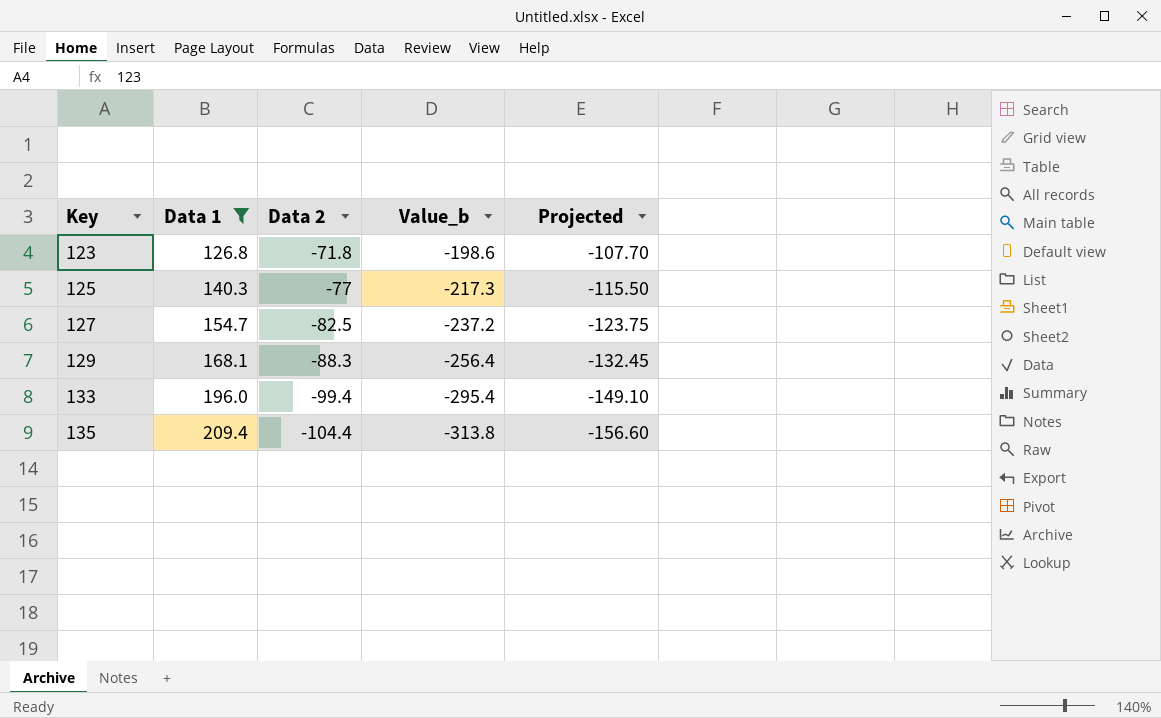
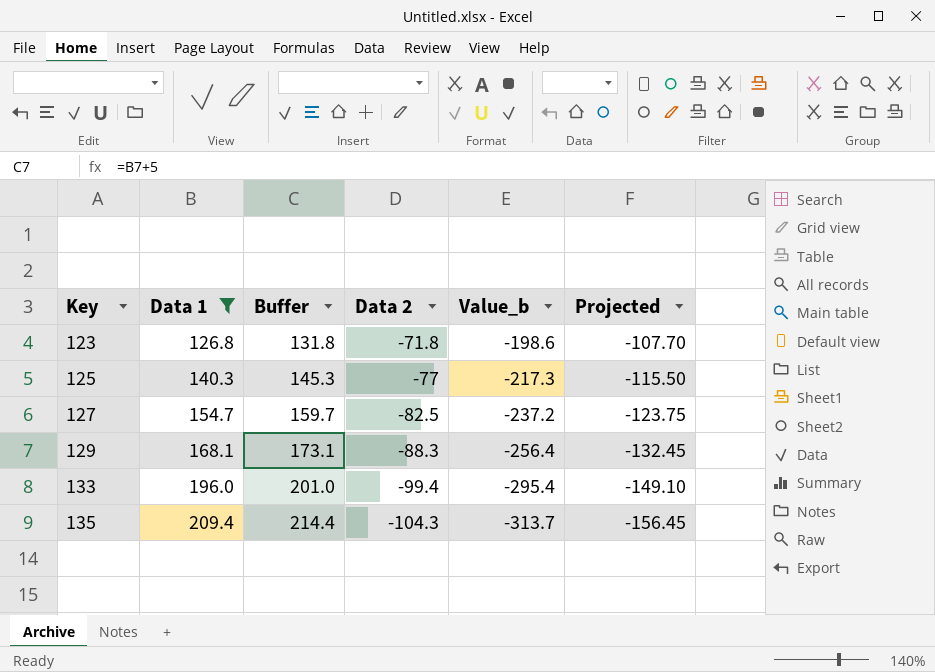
column Buffer | formula: none -> [Data 1] + 5
135 | Data 2: -104.4 -> -104.3
135 | Value_b: -313.8 -> -313.7
135 | Projected: -156.60 -> -156.45

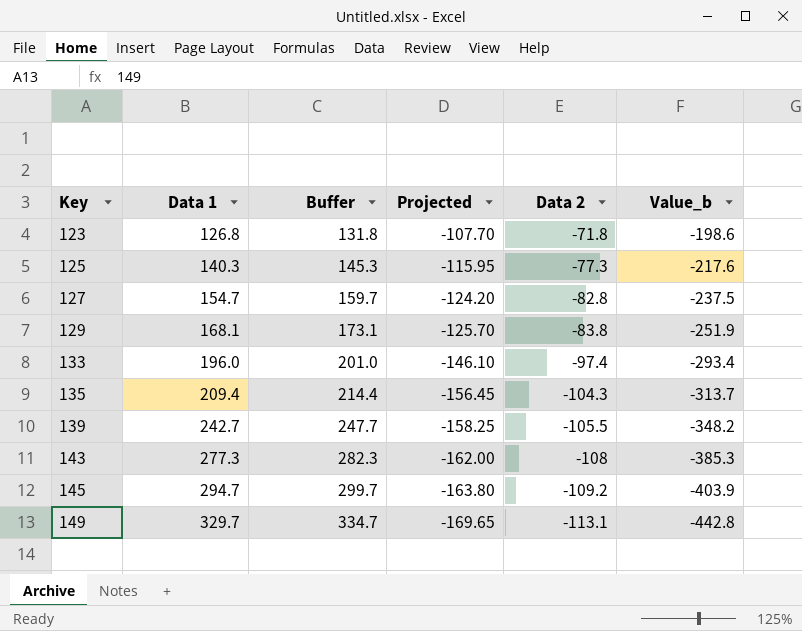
filter: Data 1 <= 209.4 -> none
column Projected | position: 6 -> 4
125 | Projected: -115.50 -> -115.95
125 | Data 2: -77 -> -77.3
125 | Value_b: -217.3 -> -217.6
127 | Projected: -123.75 -> -124.20
127 | Data 2: -82.5 -> -82.8
127 | Value_b: -237.2 -> -237.5
129 | Projected: -132.45 -> -125.70
129 | Data 2: -88.3 -> -83.8
129 | Value_b: -256.4 -> -251.9
133 | Projected: -149.10 -> -146.10
133 | Data 2: -99.4 -> -97.4
133 | Value_b: -295.4 -> -293.4

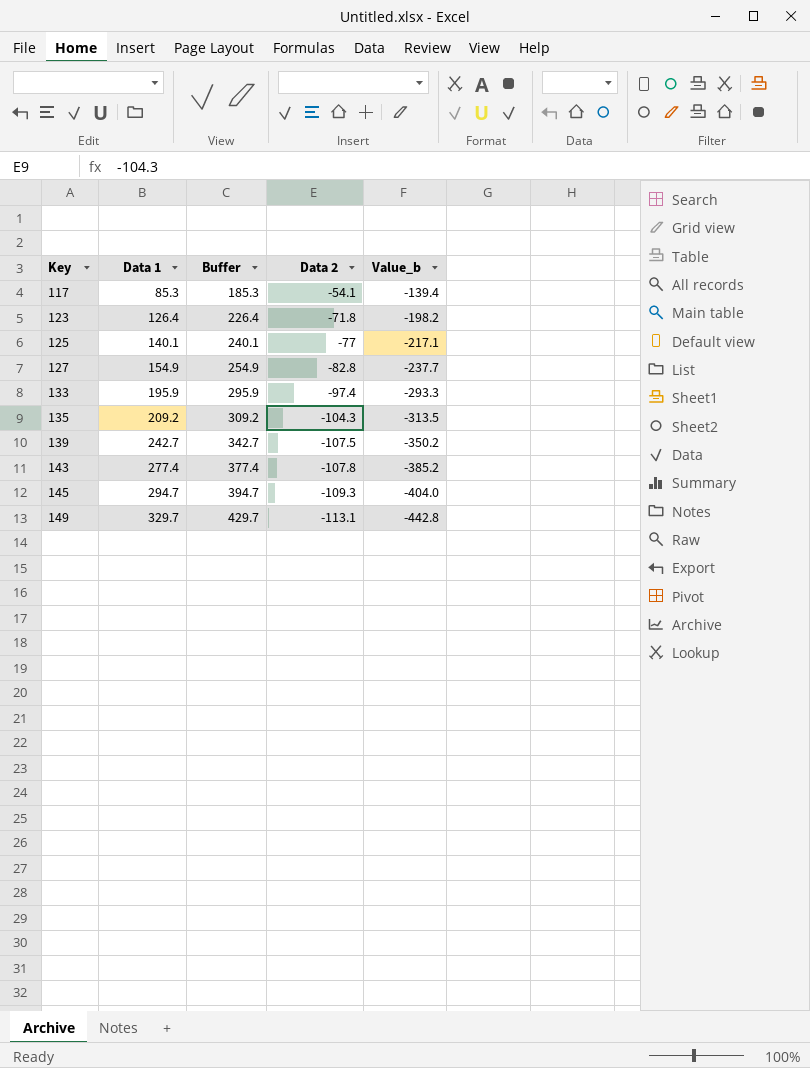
column Projected | formula: [Data 2] * 1.5 -> none
column Buffer | formula: [Data 1] + 5 -> [Data 1] + 100
row 129: 168.1 | 173.1 | -125.70 | -83.8 | -251.9 -> none
row 117: none -> 85.3 | 185.3 | -54.1 | -139.4
123 | Data 1: 126.8 -> 126.4
123 | Value_b: -198.6 -> -198.2
125 | Data 1: 140.3 -> 140.1
125 | Data 2: -77.3 -> -77
125 | Value_b: -217.6 -> -217.1
127 | Data 1: 154.7 -> 154.9
127 | Value_b: -237.5 -> -237.7
133 | Data 1: 196.0 -> 195.9
133 | Value_b: -293.4 -> -293.3
135 | Data 1: 209.4 -> 209.2
135 | Value_b: -313.7 -> -313.5
139 | Data 2: -105.5 -> -107.5
139 | Value_b: -348.2 -> -350.2
143 | Data 1: 277.3 -> 277.4
143 | Data 2: -108 -> -107.8
143 | Value_b: -385.3 -> -385.2
145 | Data 2: -109.2 -> -109.3
145 | Value_b: -403.9 -> -404.0

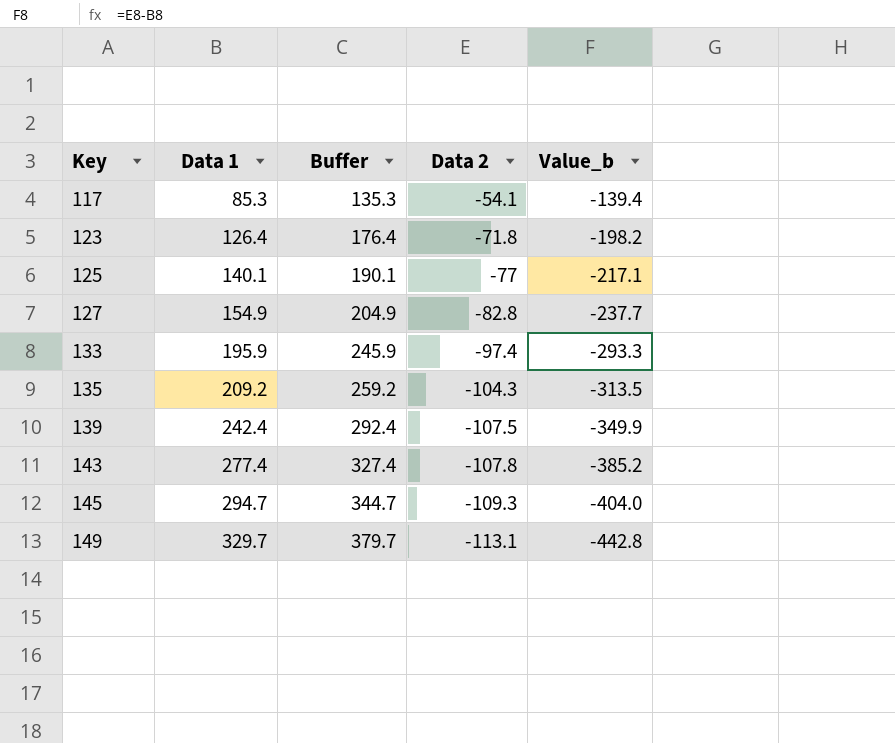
column Buffer | formula: [Data 1] + 100 -> [Data 1] + 50
139 | Data 1: 242.7 -> 242.4
139 | Value_b: -350.2 -> -349.9

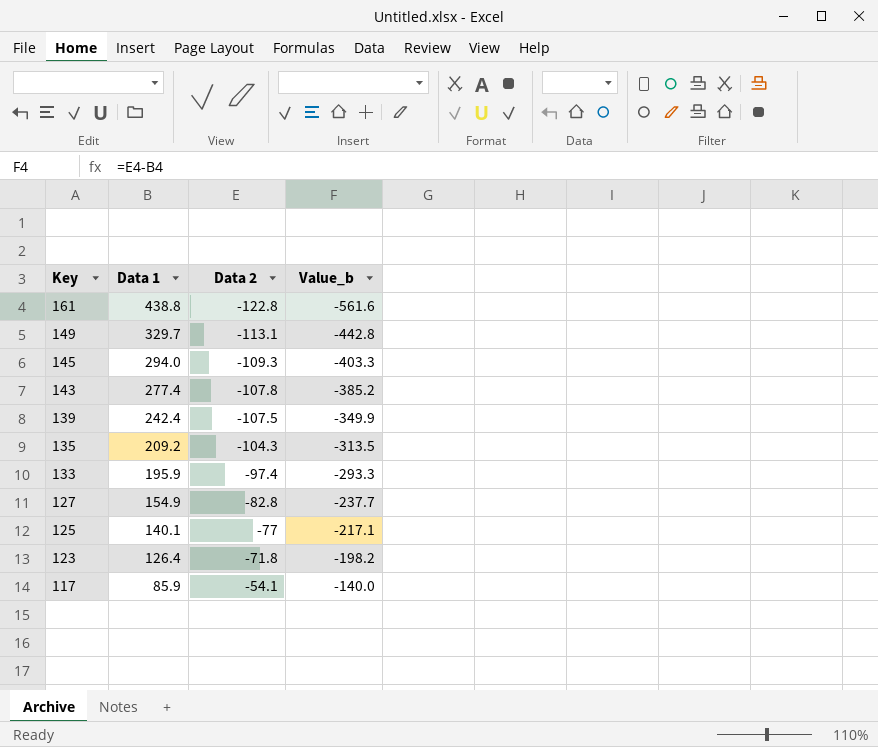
row order: Key ascending -> Key descending
column Buffer | formula: [Data 1] + 50 -> none
row 161: none -> 438.8 | -122.8 | -561.6
145 | Data 1: 294.7 -> 294.0
145 | Value_b: -404.0 -> -403.3
117 | Data 1: 85.3 -> 85.9
117 | Value_b: -139.4 -> -140.0

